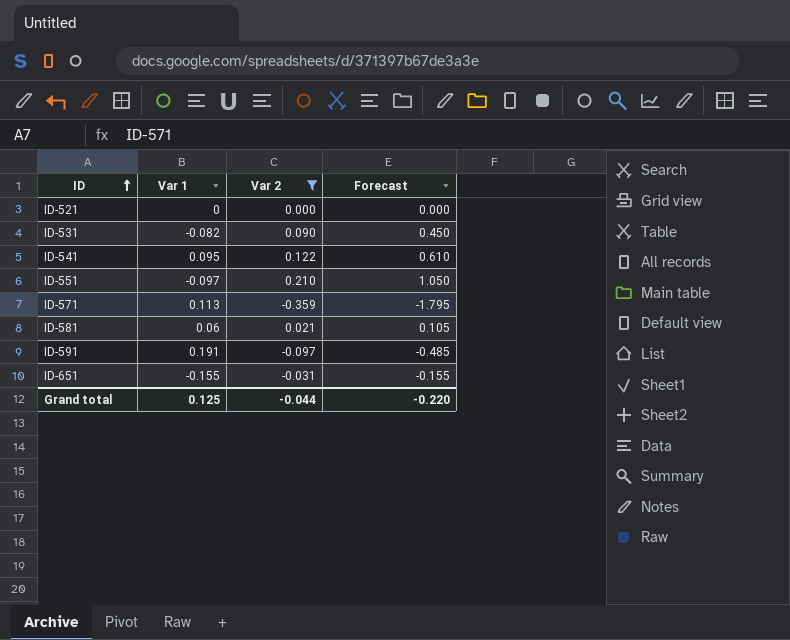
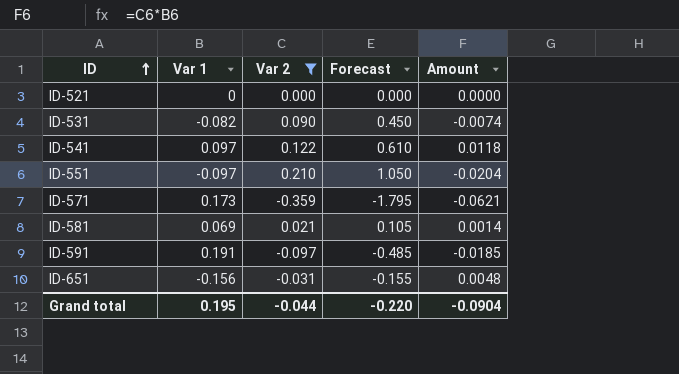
column Amount | formula: none -> [Var 1] * [Var 2]
ID-541 | Var 1: 0.095 -> 0.097
ID-571 | Var 1: 0.113 -> 0.173
ID-581 | Var 1: 0.06 -> 0.069
ID-651 | Var 1: -0.155 -> -0.156
Grand total | Var 1: 0.125 -> 0.195

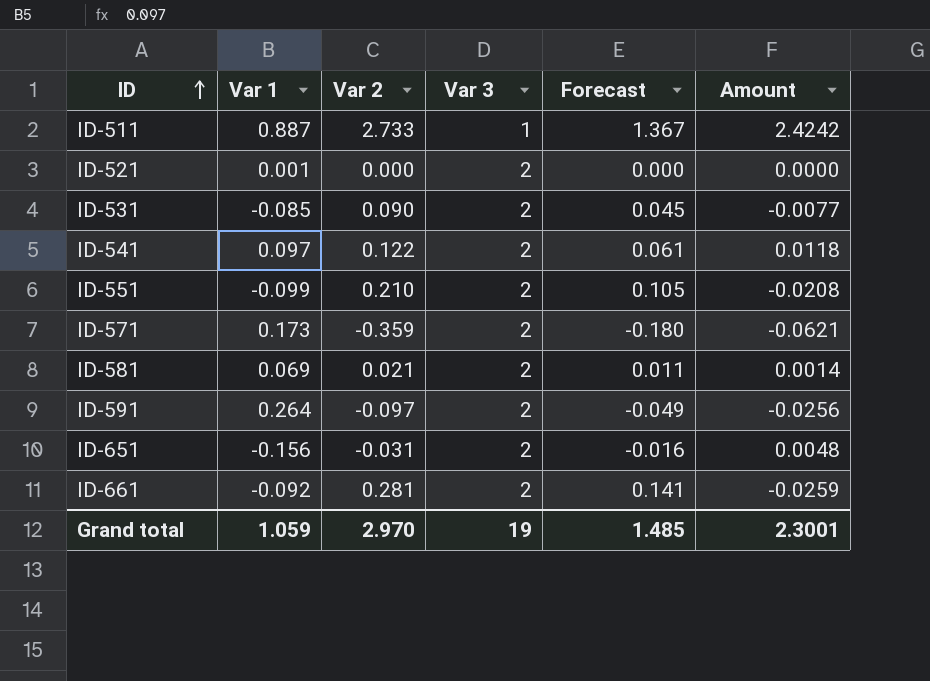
filter: Var 2 <= 0.210 -> none
column Var 3 | position: none -> 4
column Forecast | formula: [Var 2] * 5 -> [Var 2] * 0.5
ID-521 | Var 1: 0 -> 0.001
ID-531 | Var 1: -0.082 -> -0.085
ID-531 | Amount: -0.0074 -> -0.0077
ID-551 | Var 1: -0.097 -> -0.099
ID-551 | Amount: -0.0204 -> -0.0208
ID-591 | Var 1: 0.191 -> 0.264
ID-591 | Amount: -0.0185 -> -0.0256
Grand total | Var 1: 0.195 -> 1.059
Grand total | Var 2: -0.044 -> 2.970
Grand total | Forecast: -0.220 -> 1.485
Grand total | Amount: -0.0904 -> 2.3001

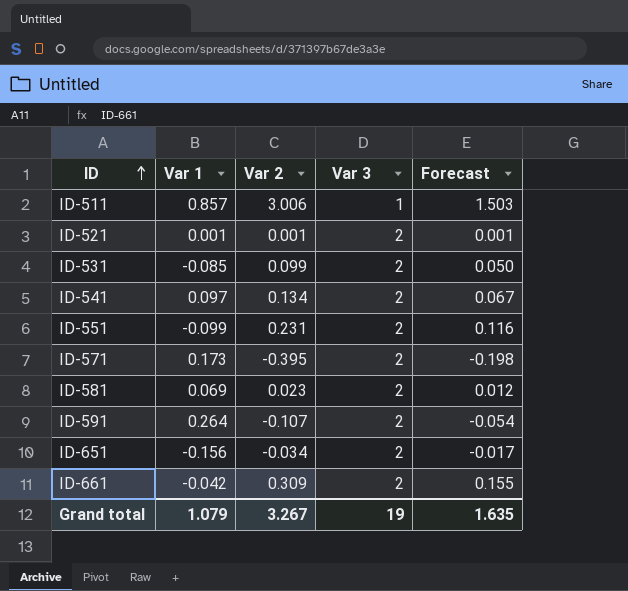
column Amount | formula: [Var 1] * [Var 2] -> none
ID-511 | Var 1: 0.887 -> 0.857
ID-511 | Var 2: 2.733 -> 3.006
ID-511 | Forecast: 1.367 -> 1.503
ID-521 | Var 2: 0.000 -> 0.001
ID-521 | Forecast: 0.000 -> 0.001
ID-531 | Var 2: 0.090 -> 0.099
ID-531 | Forecast: 0.045 -> 0.050
ID-541 | Var 2: 0.122 -> 0.134
ID-541 | Forecast: 0.061 -> 0.067
ID-551 | Var 2: 0.210 -> 0.231
ID-551 | Forecast: 0.105 -> 0.116
ID-571 | Var 2: -0.359 -> -0.395
ID-571 | Forecast: -0.180 -> -0.198
ID-581 | Var 2: 0.021 -> 0.023
ID-581 | Forecast: 0.011 -> 0.012
ID-591 | Var 2: -0.097 -> -0.107
ID-591 | Forecast: -0.049 -> -0.054
ID-651 | Var 2: -0.031 -> -0.034
ID-651 | Forecast: -0.016 -> -0.017
ID-661 | Var 1: -0.092 -> -0.042
ID-661 | Var 2: 0.281 -> 0.309
ID-661 | Forecast: 0.141 -> 0.155
Grand total | Var 1: 1.059 -> 1.079
Grand total | Var 2: 2.970 -> 3.267
Grand total | Forecast: 1.485 -> 1.635

